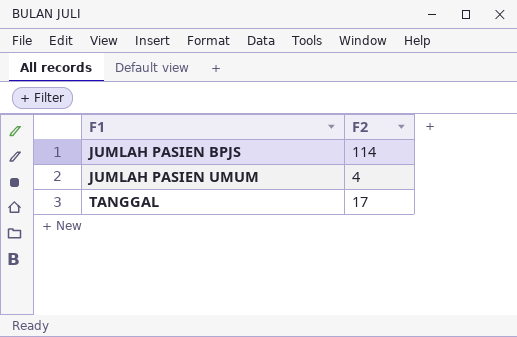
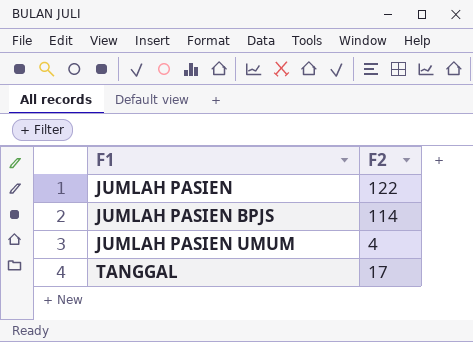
row JUMLAH PASIEN: none -> 122

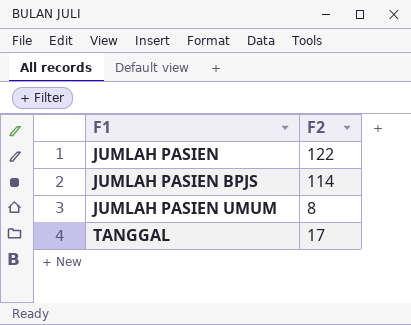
JUMLAH PASIEN UMUM | F2: 4 -> 8

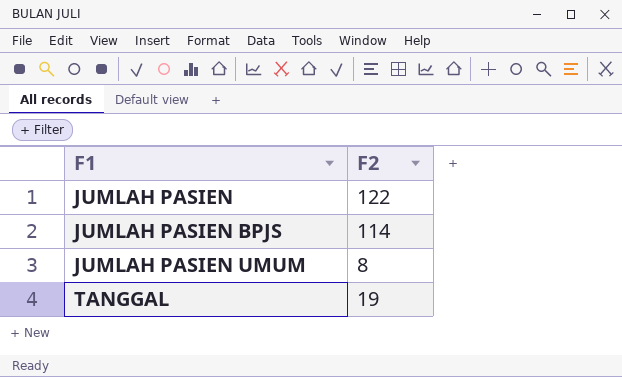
TANGGAL | F2: 17 -> 19

